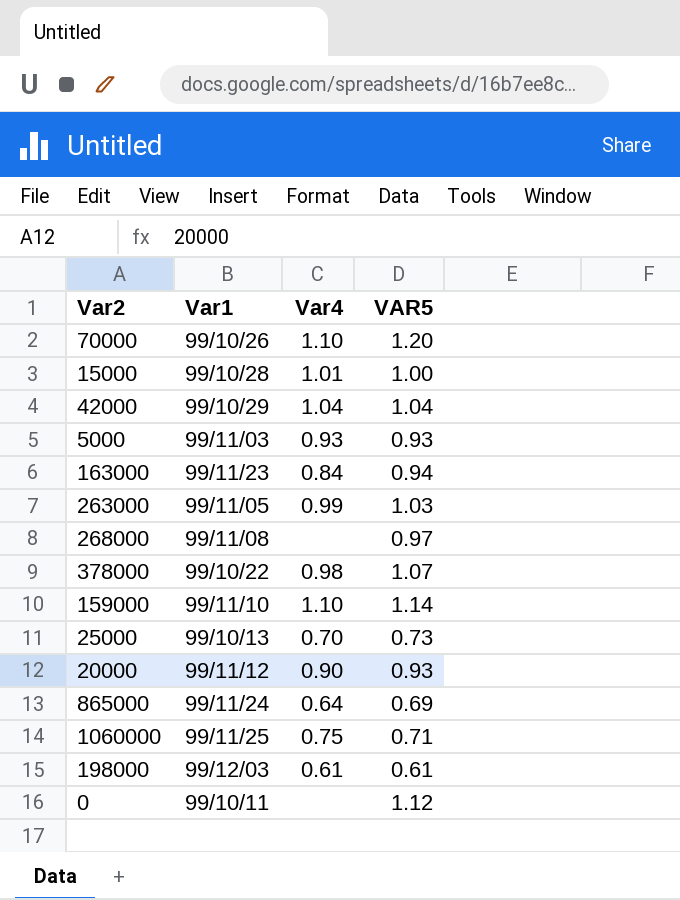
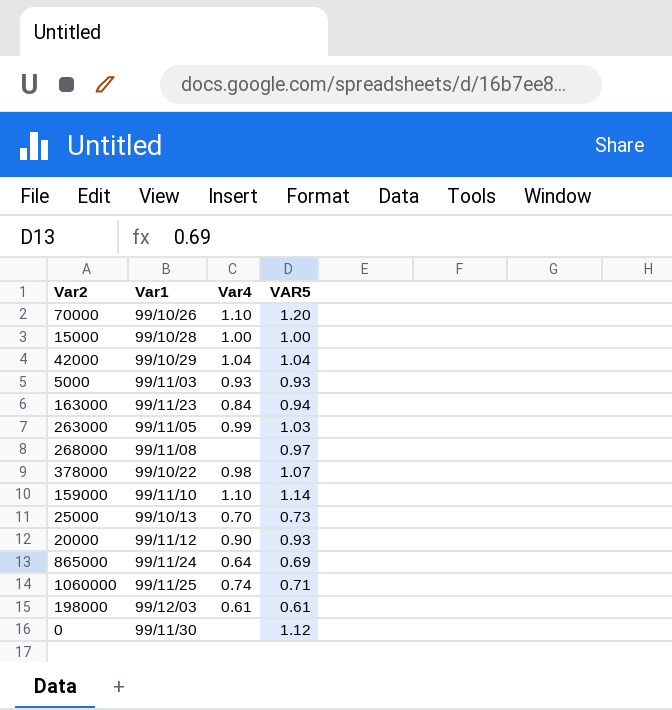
15000 | Var4: 1.01 -> 1.00
1060000 | Var4: 0.75 -> 0.74
0 | Var1: 99/10/11 -> 99/11/30

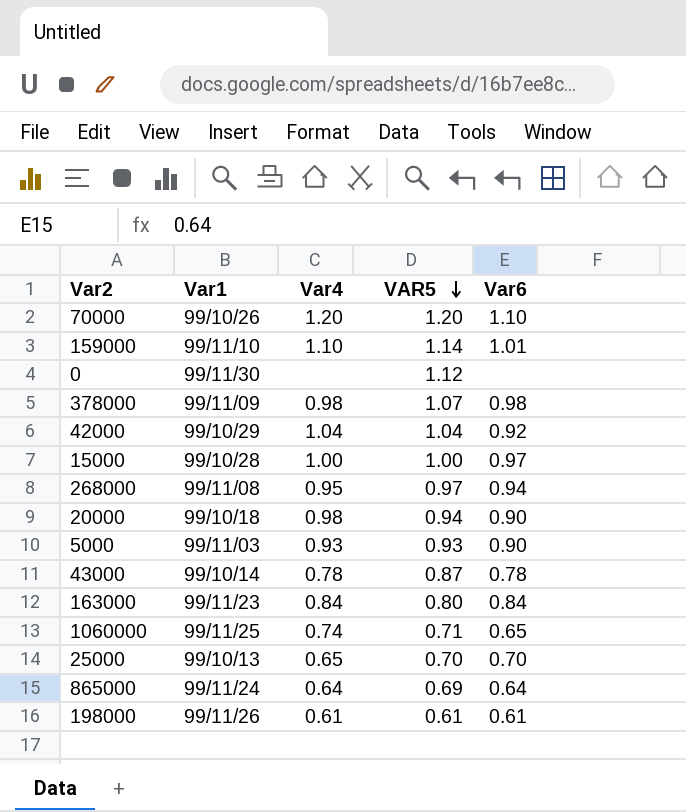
row order: none -> VAR5 descending
column Var6 | position: none -> 5
row 263000: 99/11/05 | 0.99 | 1.03 -> none
70000 | Var4: 1.10 -> 1.20
378000 | Var1: 99/10/22 -> 99/11/09
268000 | Var4: none -> 0.95
20000 | Var1: 99/11/12 -> 99/10/18
20000 | Var4: 0.90 -> 0.98
20000 | VAR5: 0.93 -> 0.94
row 43000: none -> 99/10/14 | 0.78 | 0.87 | 0.78
163000 | VAR5: 0.94 -> 0.80
25000 | Var4: 0.70 -> 0.65
25000 | VAR5: 0.73 -> 0.70
198000 | Var1: 99/12/03 -> 99/11/26

